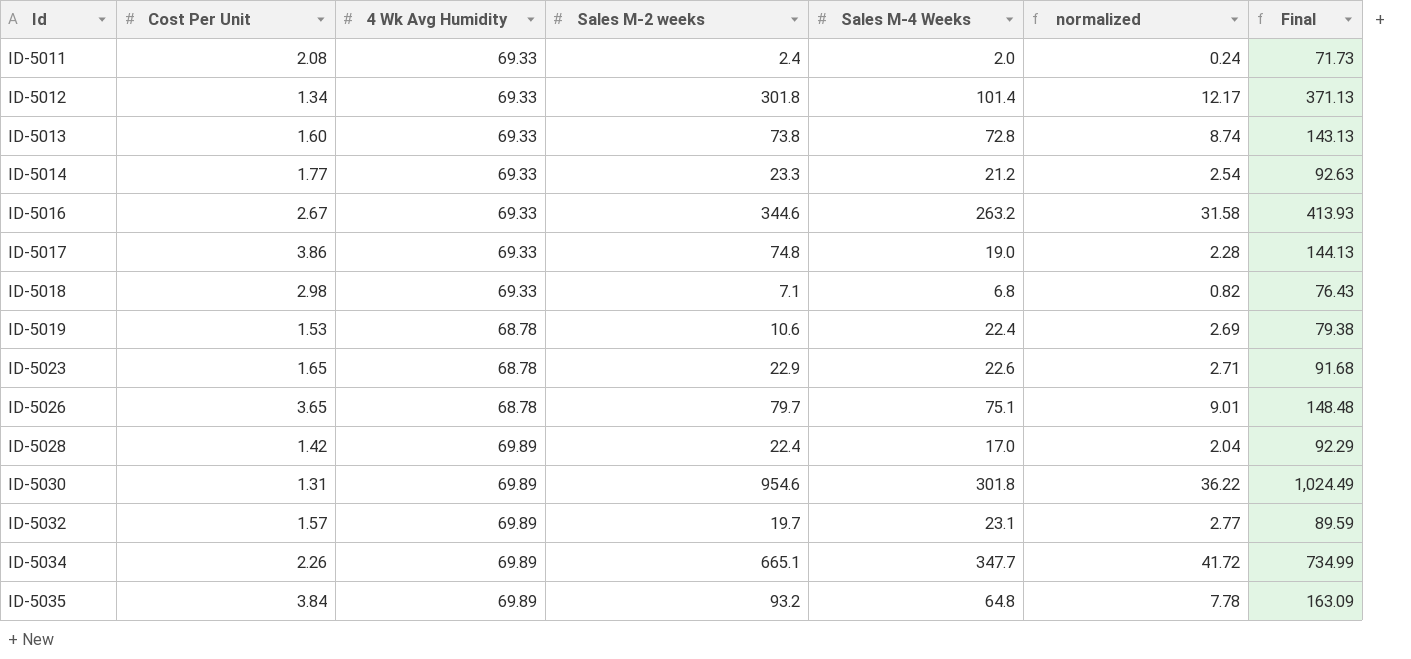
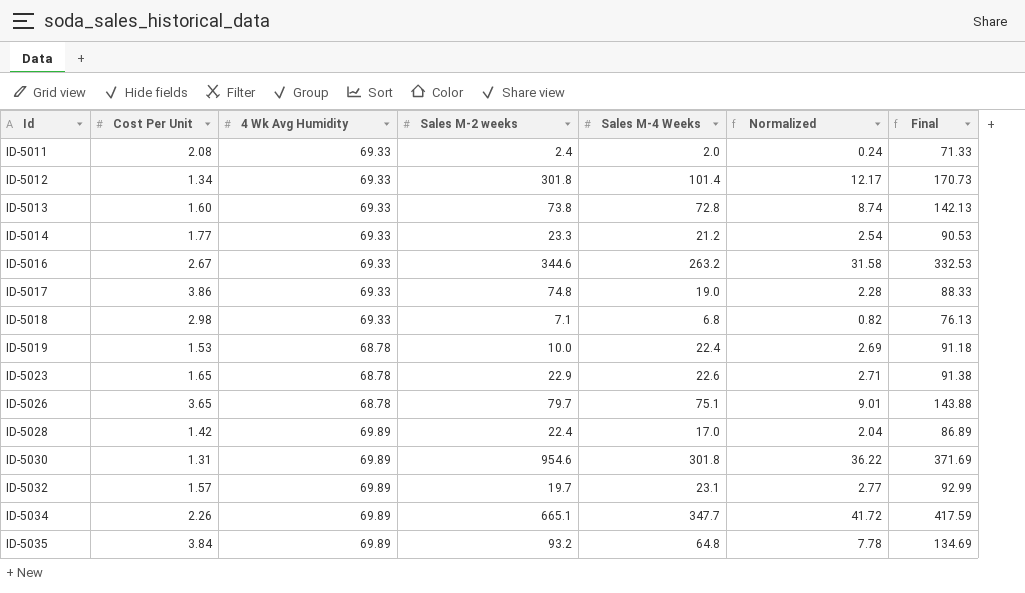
column name: normalized -> Normalized
column Final | formula: [4 Wk Avg Humidity] + [Sales M-2 weeks] -> [4 Wk Avg Humidity] + [Sales M-4 Weeks]
ID-5019 | Sales M-2 weeks: 10.6 -> 10.0

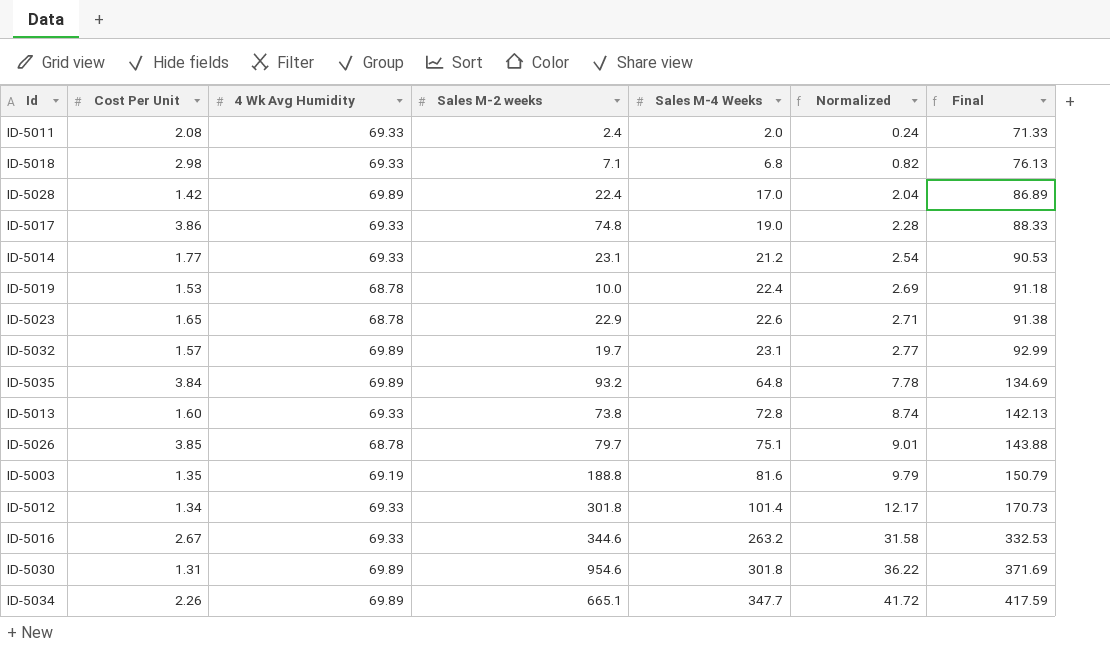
row order: Id ascending -> Sales M-4 Weeks ascending
ID-5014 | Sales M-2 weeks: 23.3 -> 23.1
ID-5026 | Cost Per Unit: 3.65 -> 3.85
row ID-5003: none -> 1.35 | 69.19 | 188.8 | 81.6 | 9.79 | 150.79

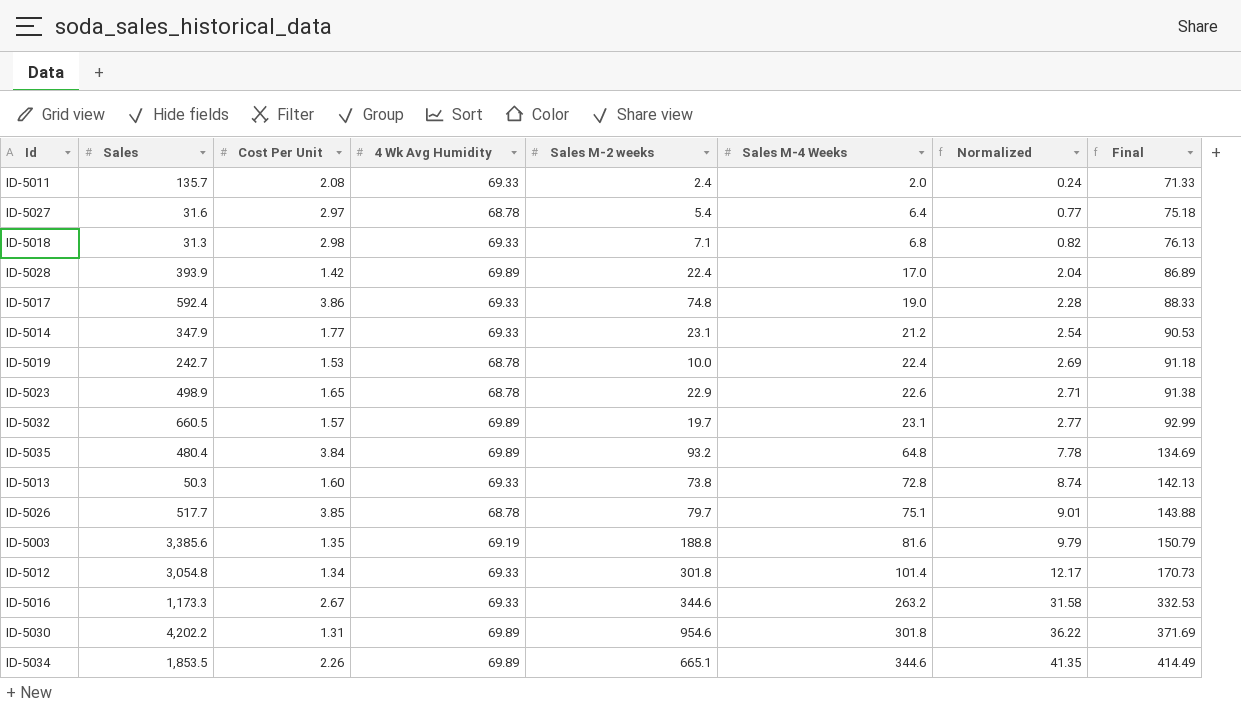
column Sales | position: none -> 2
row ID-5027: none -> 31.6 | 2.97 | 68.78 | 5.4 | 6.4 | 0.77 | 75.18
ID-5034 | Sales M-4 Weeks: 347.7 -> 344.6
ID-5034 | Normalized: 41.72 -> 41.35
ID-5034 | Final: 417.59 -> 414.49

